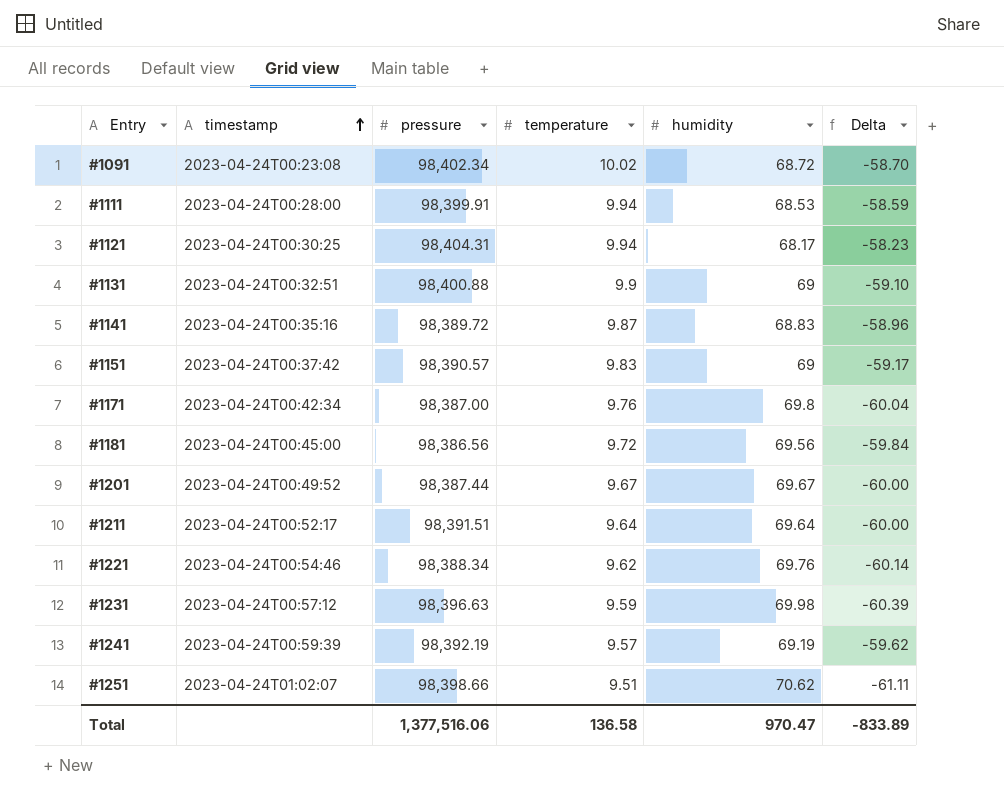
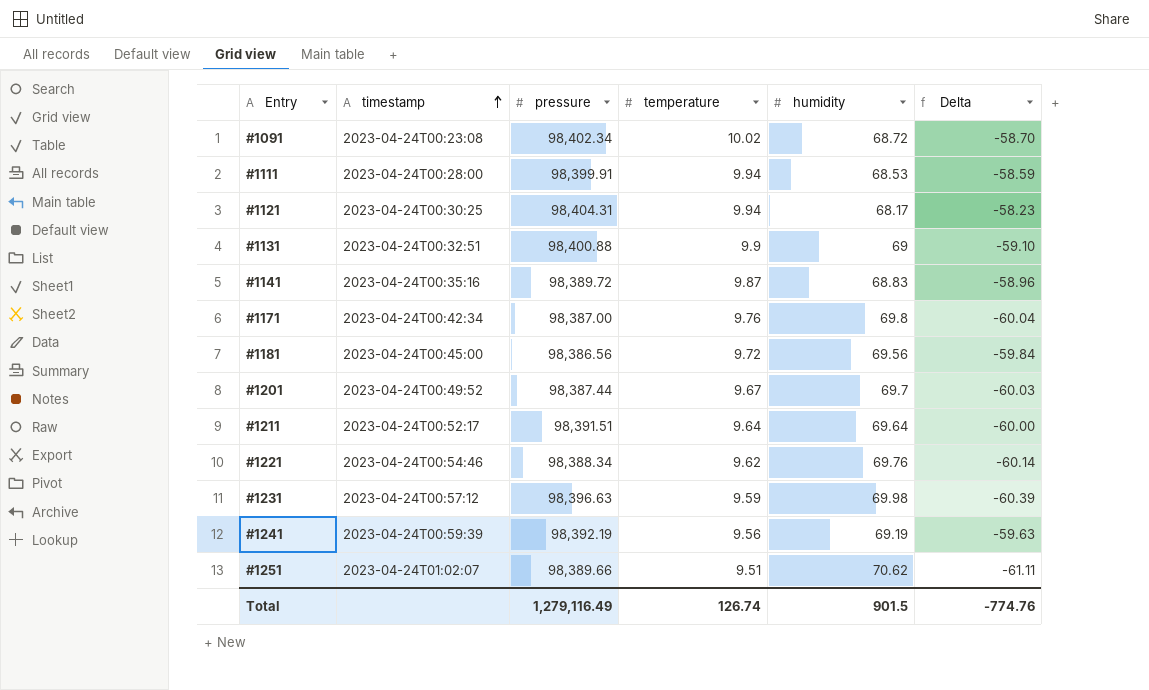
row #1151: 2023-04-24T00:37:42 | 98,390.57 | 9.83 | 69 | -59.17 -> none
#1201 | humidity: 69.67 -> 69.7
#1201 | Delta: -60.00 -> -60.03
#1241 | temperature: 9.57 -> 9.56
#1241 | Delta: -59.62 -> -59.63
#1251 | pressure: 98,398.66 -> 98,389.66
Total | pressure: 1,377,516.06 -> 1,279,116.49
Total | temperature: 136.58 -> 126.74
Total | humidity: 970.47 -> 901.5
Total | Delta: -833.89 -> -774.76

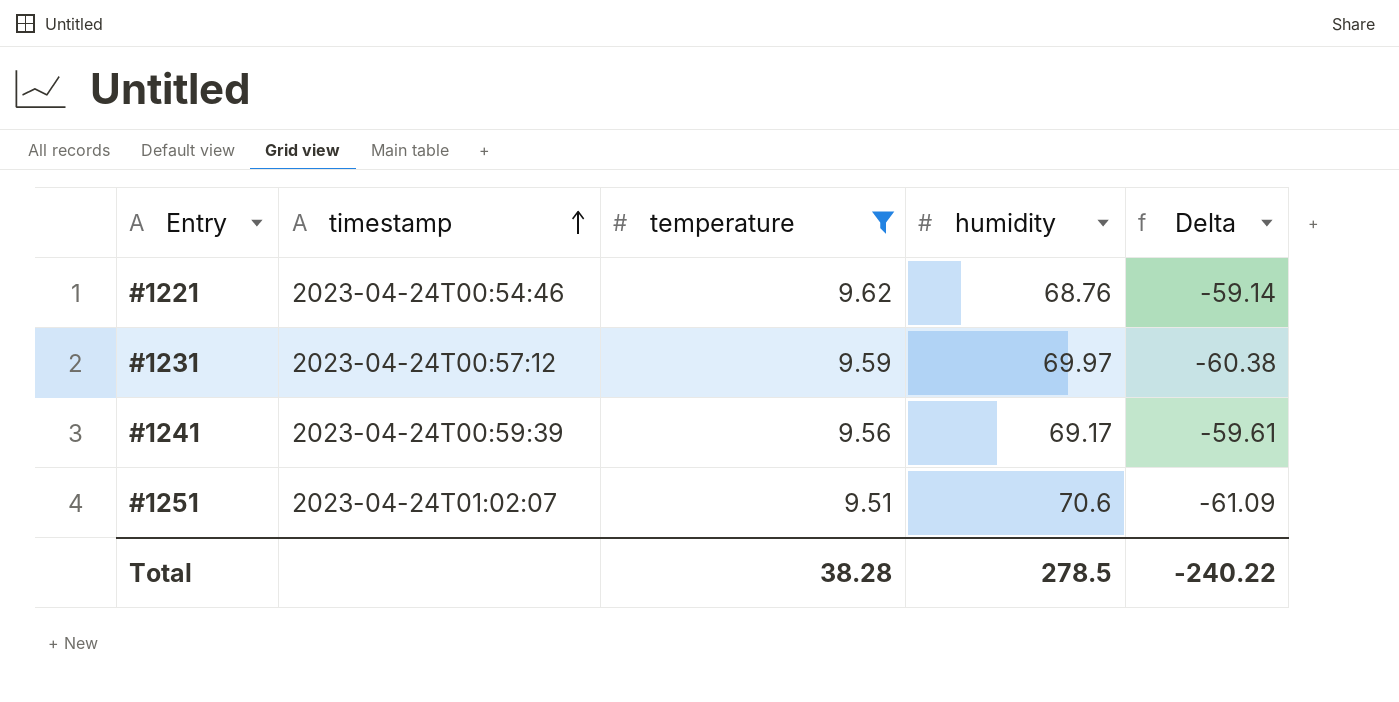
filter: none -> temperature <= 9.62
column pressure | position: 3 -> none
#1221 | humidity: 69.76 -> 68.76
#1221 | Delta: -60.14 -> -59.14
#1231 | humidity: 69.98 -> 69.97
#1231 | Delta: -60.39 -> -60.38
#1241 | humidity: 69.19 -> 69.17
#1241 | Delta: -59.63 -> -59.61
#1251 | humidity: 70.62 -> 70.6
#1251 | Delta: -61.11 -> -61.09
Total | temperature: 126.74 -> 38.28
Total | humidity: 901.5 -> 278.5
Total | Delta: -774.76 -> -240.22

